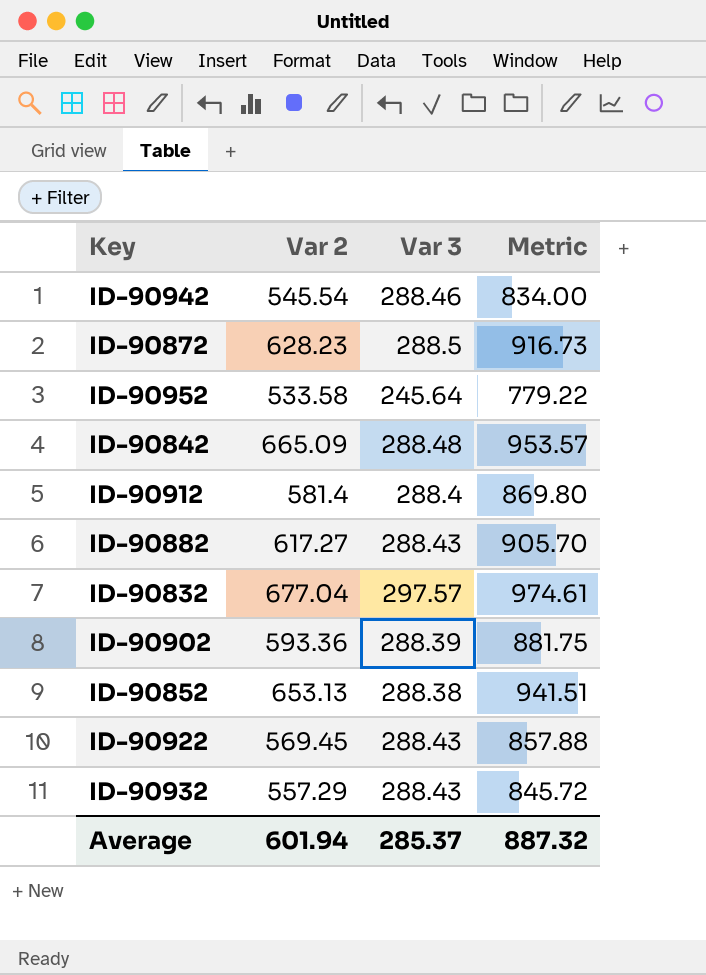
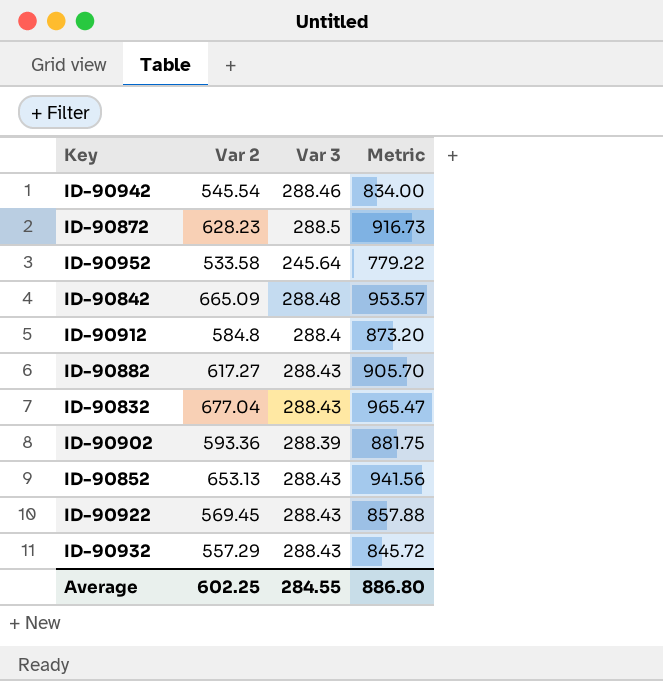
ID-90912 | Var 2: 581.4 -> 584.8
ID-90912 | Metric: 869.80 -> 873.20
ID-90832 | Var 3: 297.57 -> 288.43
ID-90832 | Metric: 974.61 -> 965.47
ID-90852 | Var 3: 288.38 -> 288.43
ID-90852 | Metric: 941.51 -> 941.56
Average | Var 2: 601.94 -> 602.25
Average | Var 3: 285.37 -> 284.55
Average | Metric: 887.32 -> 886.80

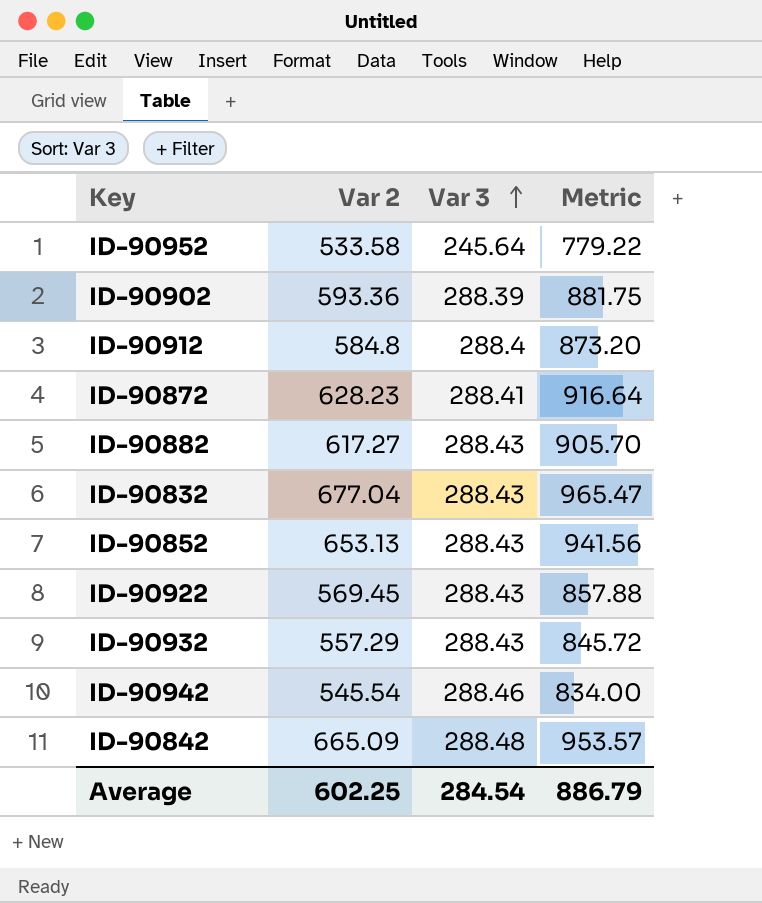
row order: none -> Var 3 ascending
ID-90872 | Var 3: 288.5 -> 288.41
ID-90872 | Metric: 916.73 -> 916.64
Average | Var 3: 284.55 -> 284.54
Average | Metric: 886.80 -> 886.79

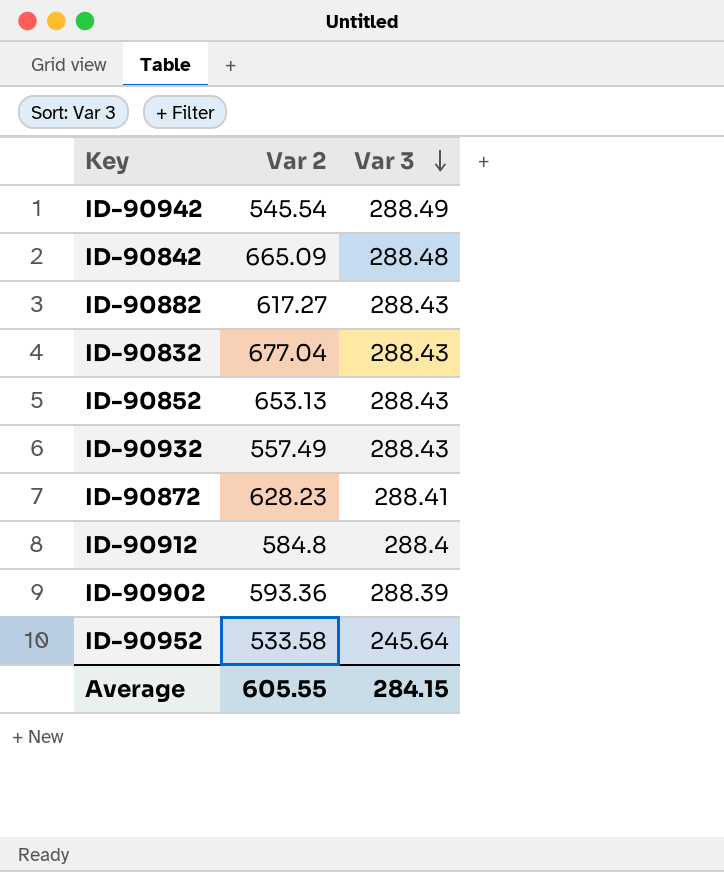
row order: Var 3 ascending -> Var 3 descending
column Metric | formula: [Var 2] + [Var 3] -> none
row ID-90922: 569.45 | 288.43 | 857.88 -> none
ID-90942 | Var 3: 288.46 -> 288.49
ID-90932 | Var 2: 557.29 -> 557.49
Average | Var 2: 602.25 -> 605.55
Average | Var 3: 284.54 -> 284.15

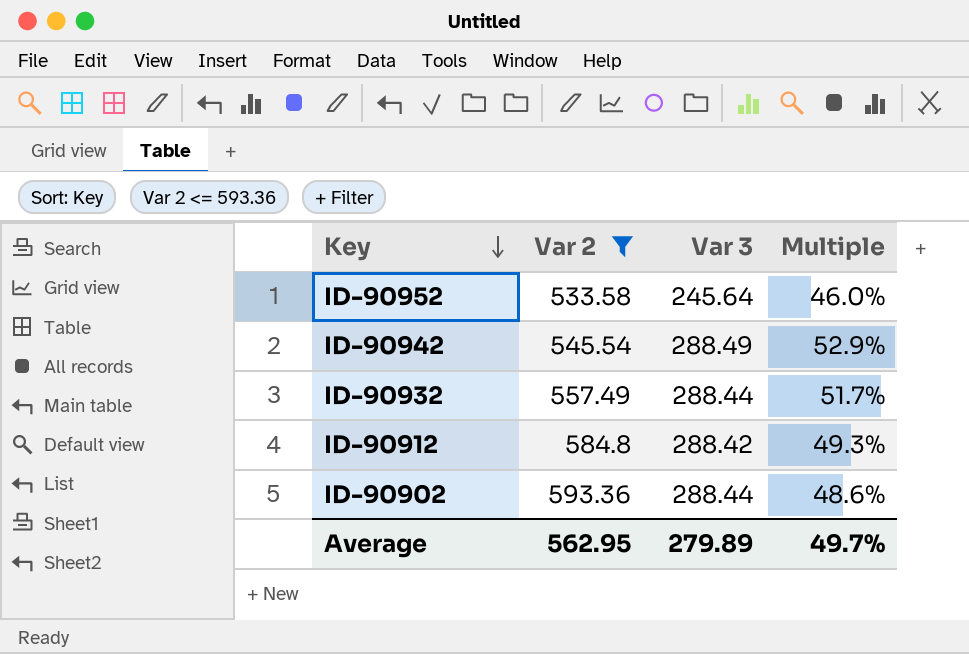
filter: none -> Var 2 <= 593.36
row order: Var 3 descending -> Key descending
column Multiple | formula: none -> [Var 3] / [Var 2]
ID-90932 | Var 3: 288.43 -> 288.44
ID-90912 | Var 3: 288.4 -> 288.42
ID-90902 | Var 3: 288.39 -> 288.44
Average | Var 2: 605.55 -> 562.95
Average | Var 3: 284.15 -> 279.89

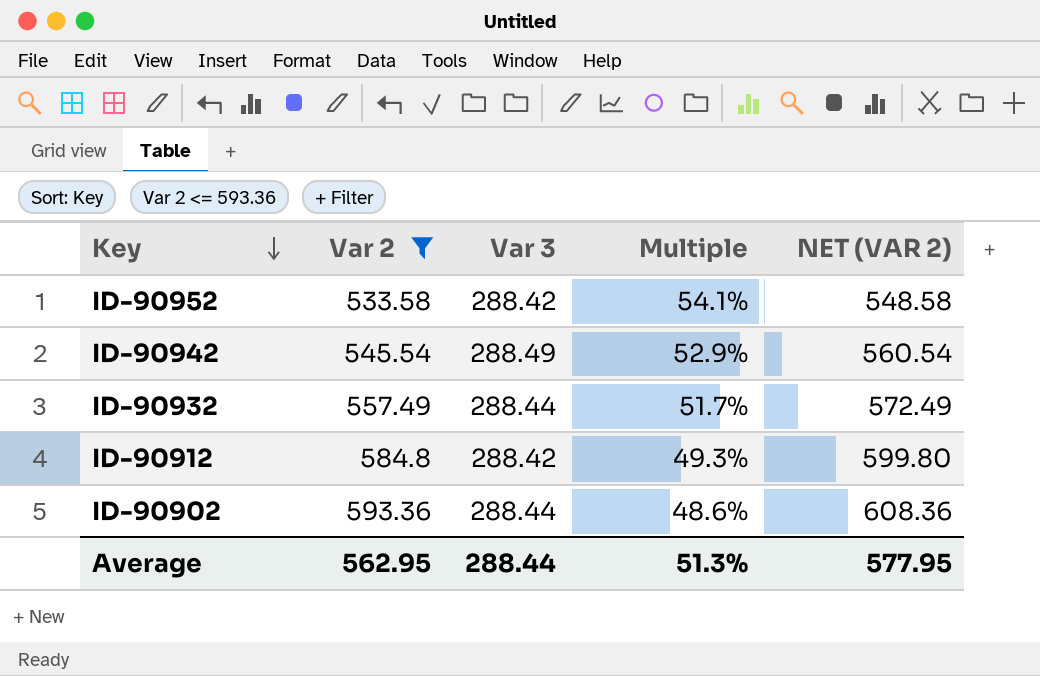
column NET (VAR 2) | formula: none -> [Var 2] + 15
ID-90952 | Var 3: 245.64 -> 288.42
ID-90952 | Multiple: 46.0% -> 54.1%
Average | Var 3: 279.89 -> 288.44
Average | Multiple: 49.7% -> 51.3%

